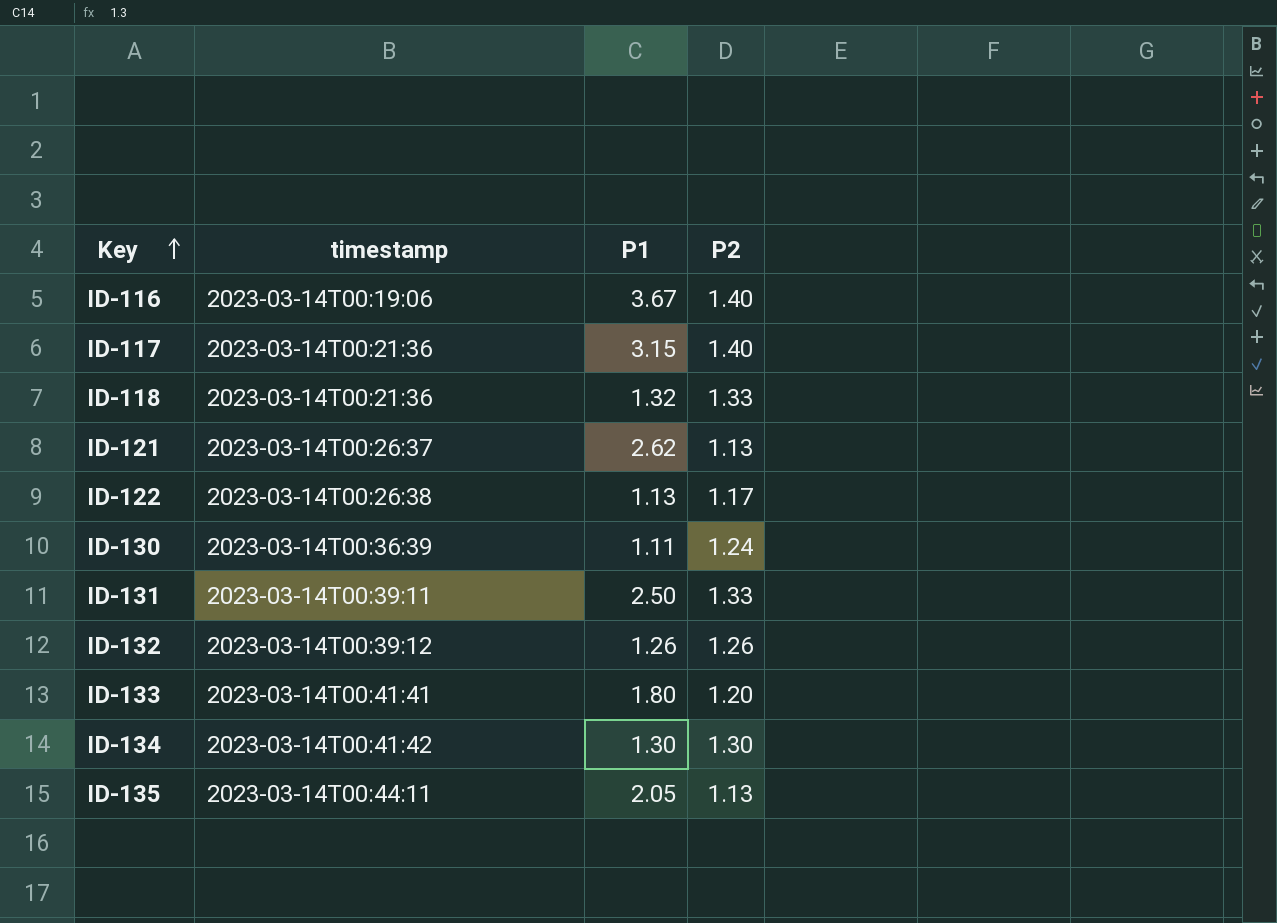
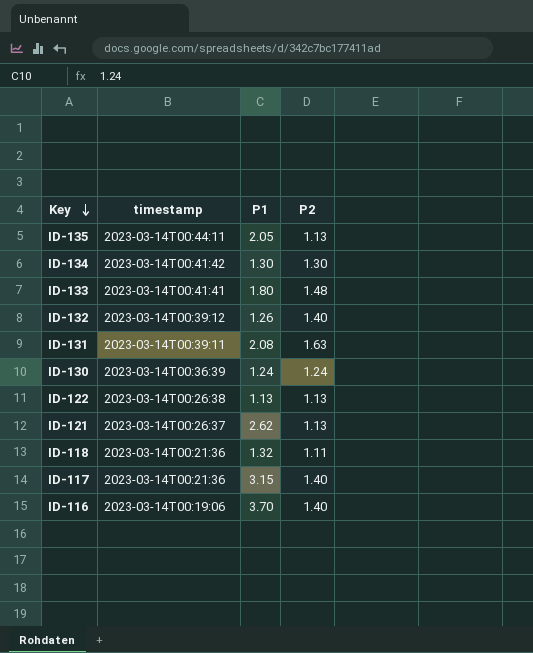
row order: Key ascending -> Key descending
ID-133 | P2: 1.20 -> 1.48
ID-132 | P2: 1.26 -> 1.40
ID-131 | P1: 2.50 -> 2.08
ID-131 | P2: 1.33 -> 1.63
ID-130 | P1: 1.11 -> 1.24
ID-122 | P2: 1.17 -> 1.13
ID-118 | P2: 1.33 -> 1.11
ID-116 | P1: 3.67 -> 3.70

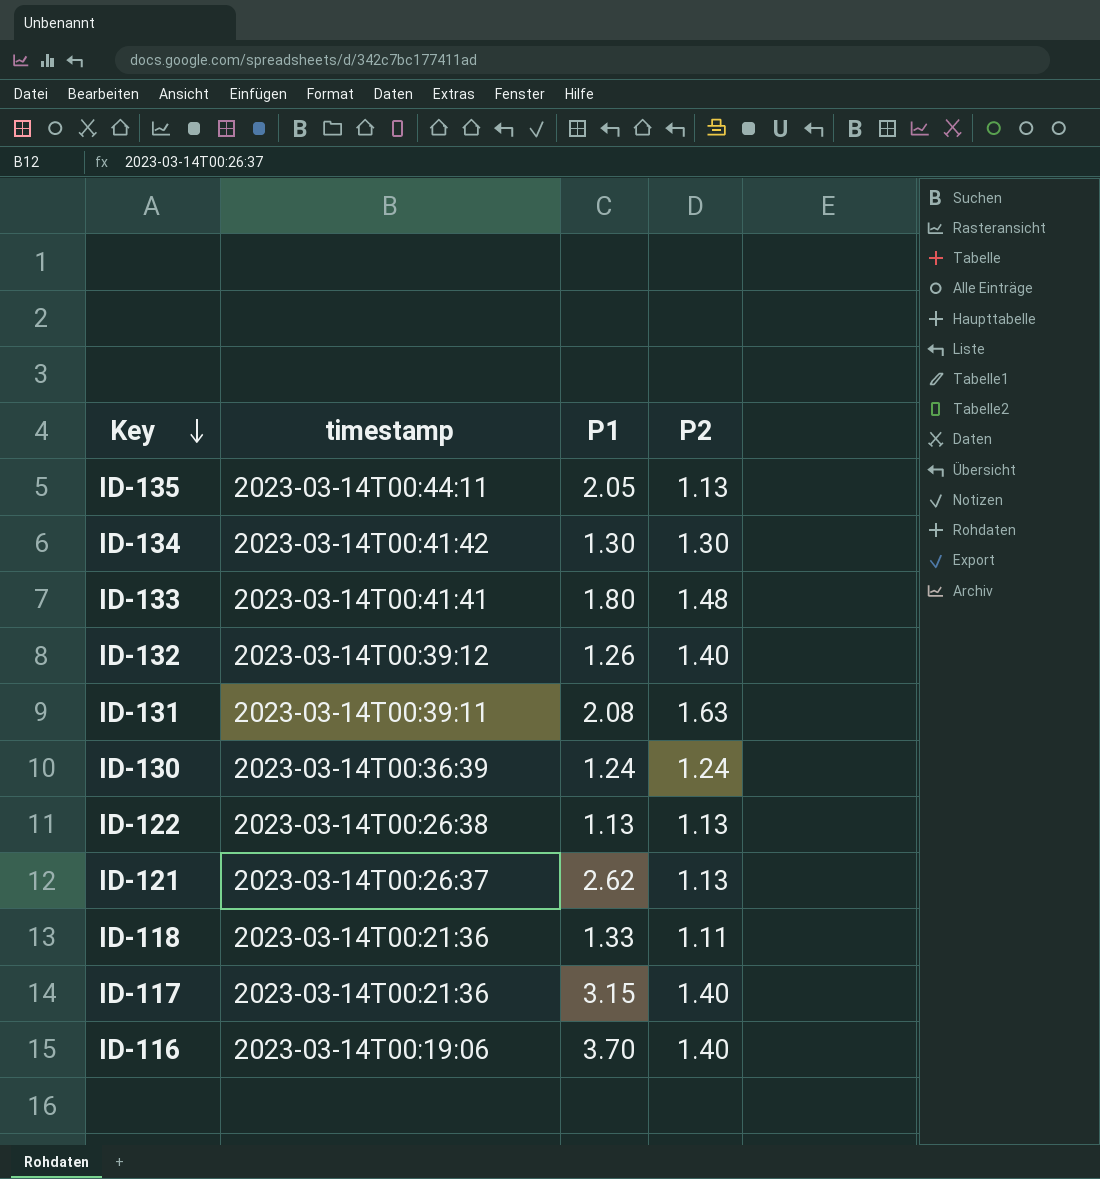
ID-118 | P1: 1.32 -> 1.33

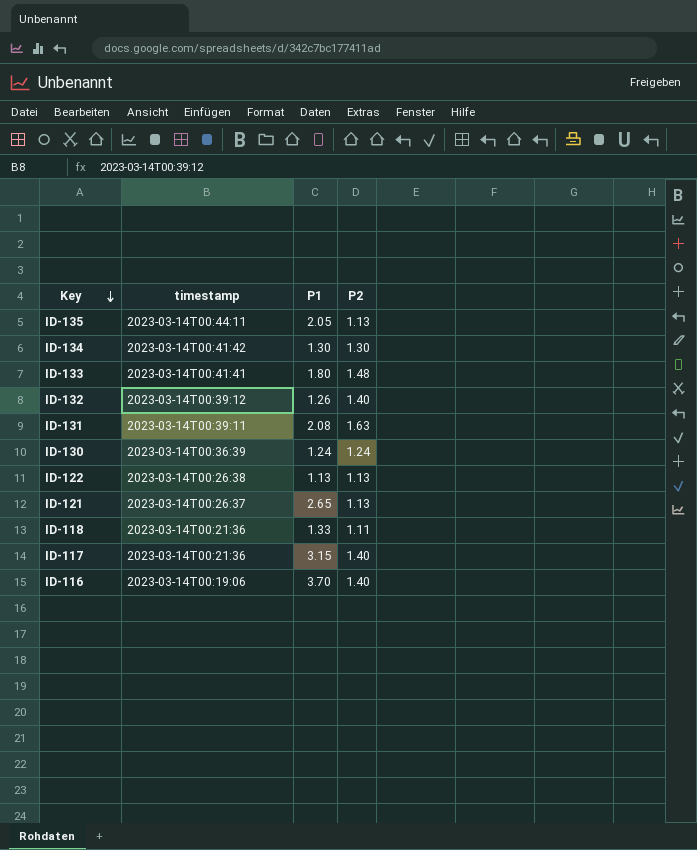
ID-121 | P1: 2.62 -> 2.65

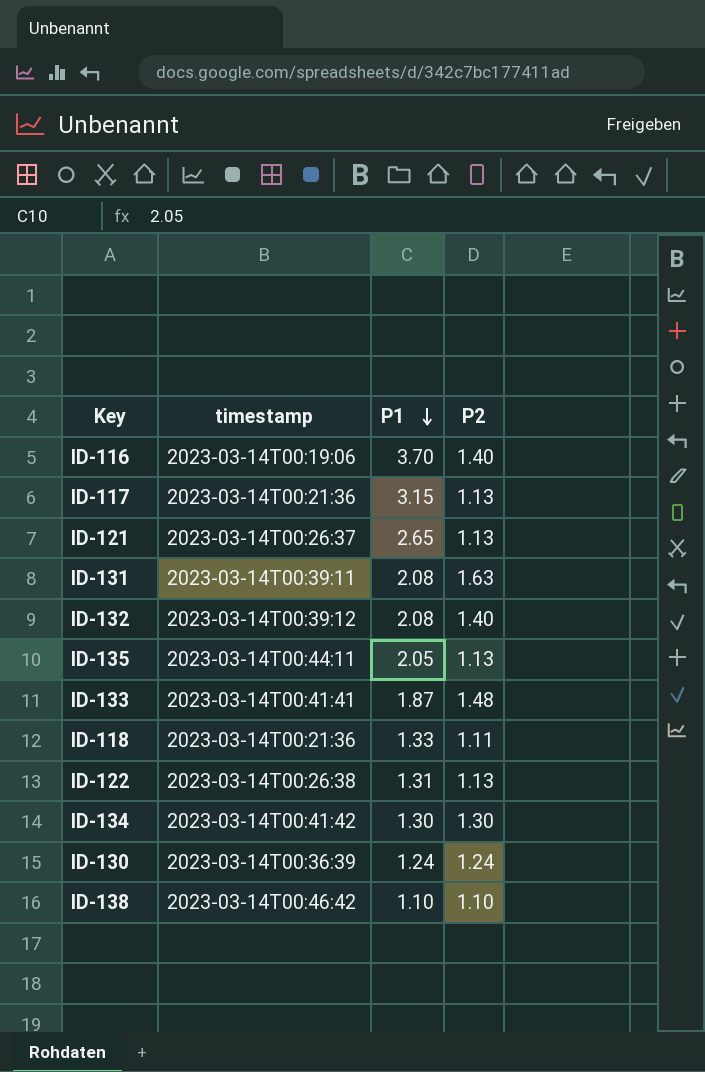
row order: Key descending -> P1 descending
ID-117 | P2: 1.40 -> 1.13
ID-132 | P1: 1.26 -> 2.08
ID-133 | P1: 1.80 -> 1.87
ID-122 | P1: 1.13 -> 1.31
row ID-138: none -> 2023-03-14T00:46:42 | 1.10 | 1.10

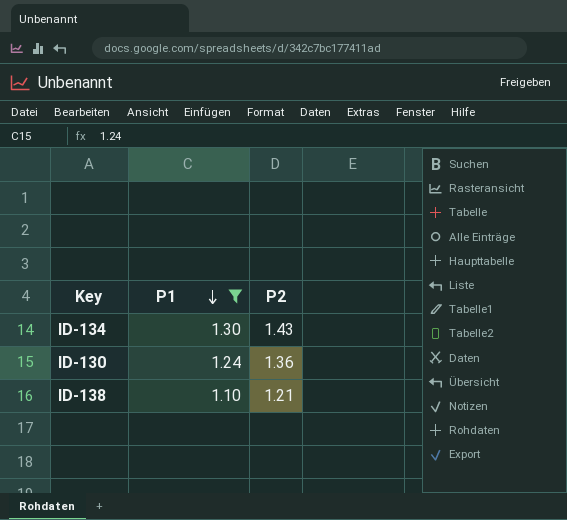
filter: none -> P1 <= 1.30
column timestamp | position: 2 -> none
ID-134 | P2: 1.30 -> 1.43
ID-130 | P2: 1.24 -> 1.36
ID-138 | P2: 1.10 -> 1.21

